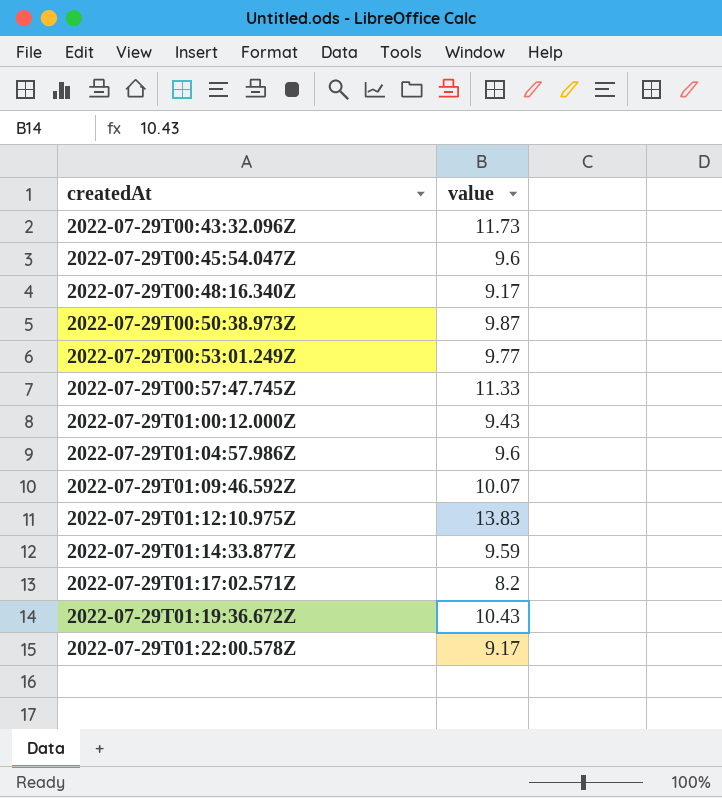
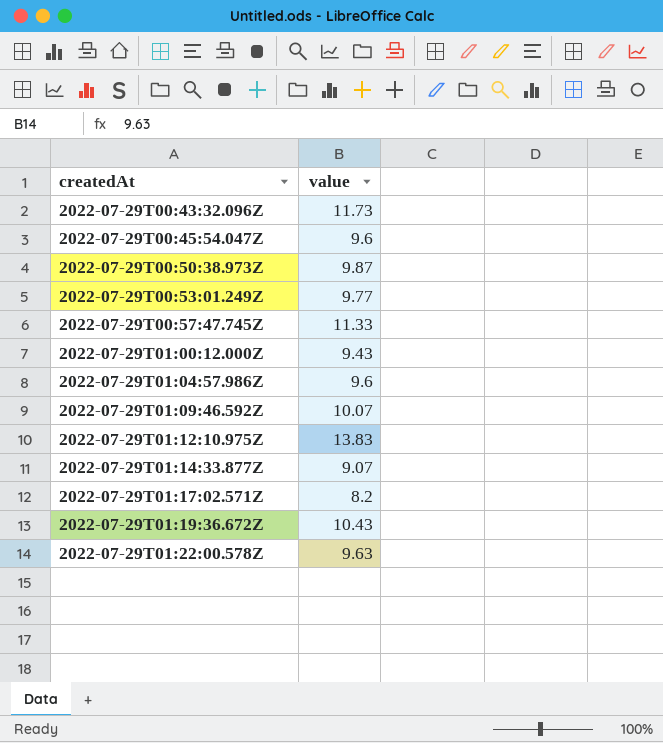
row 2022-07-29T00:48:16.340Z: 9.17 -> none
2022-07-29T01:14:33.877Z | value: 9.59 -> 9.07
2022-07-29T01:22:00.578Z | value: 9.17 -> 9.63

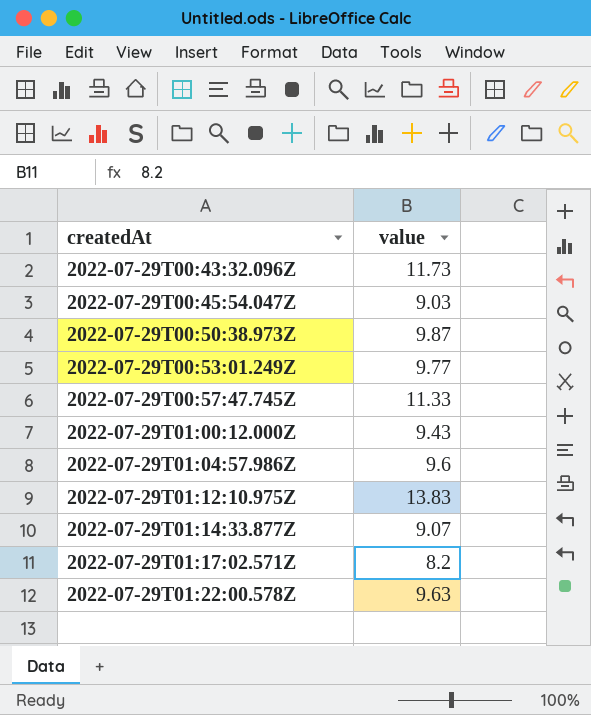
row 2022-07-29T01:09:46.592Z: 10.07 -> none
row 2022-07-29T01:19:36.672Z: 10.43 -> none
2022-07-29T00:45:54.047Z | value: 9.6 -> 9.03

